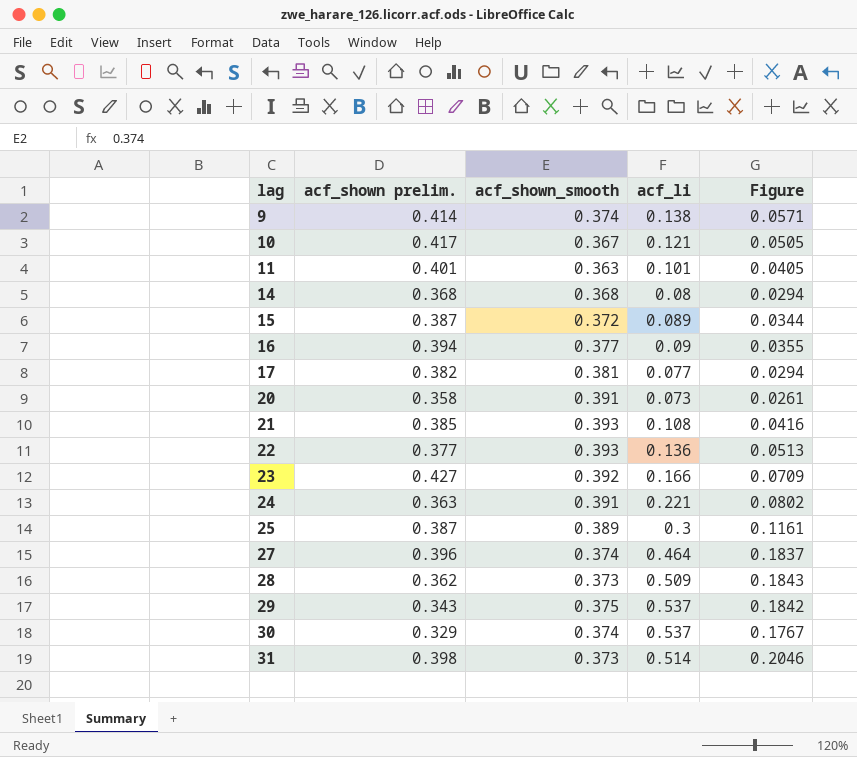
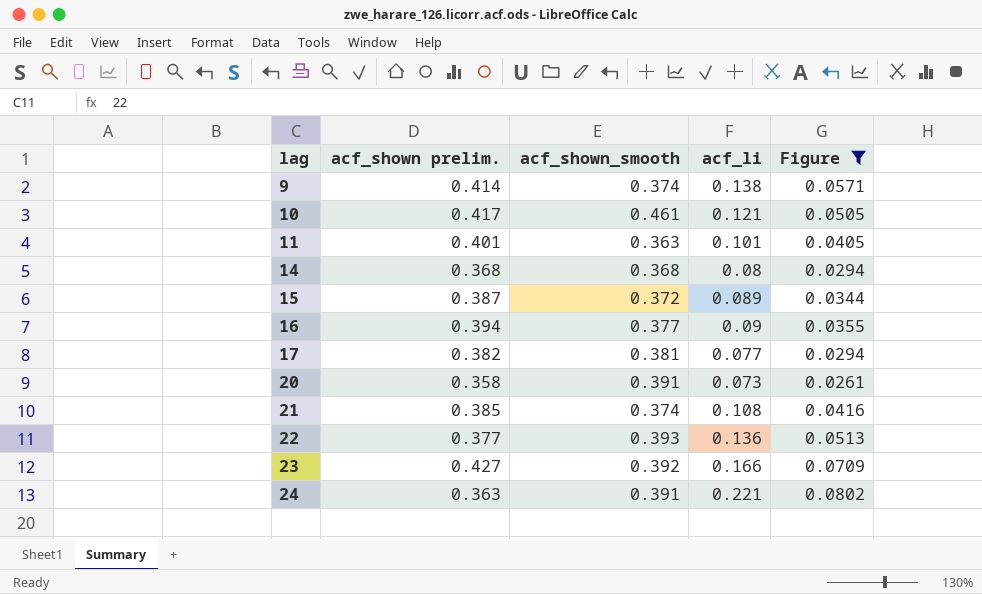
filter: none -> Figure <= 0.0802
10 | acf_shown_smooth: 0.367 -> 0.461
21 | acf_shown_smooth: 0.393 -> 0.374

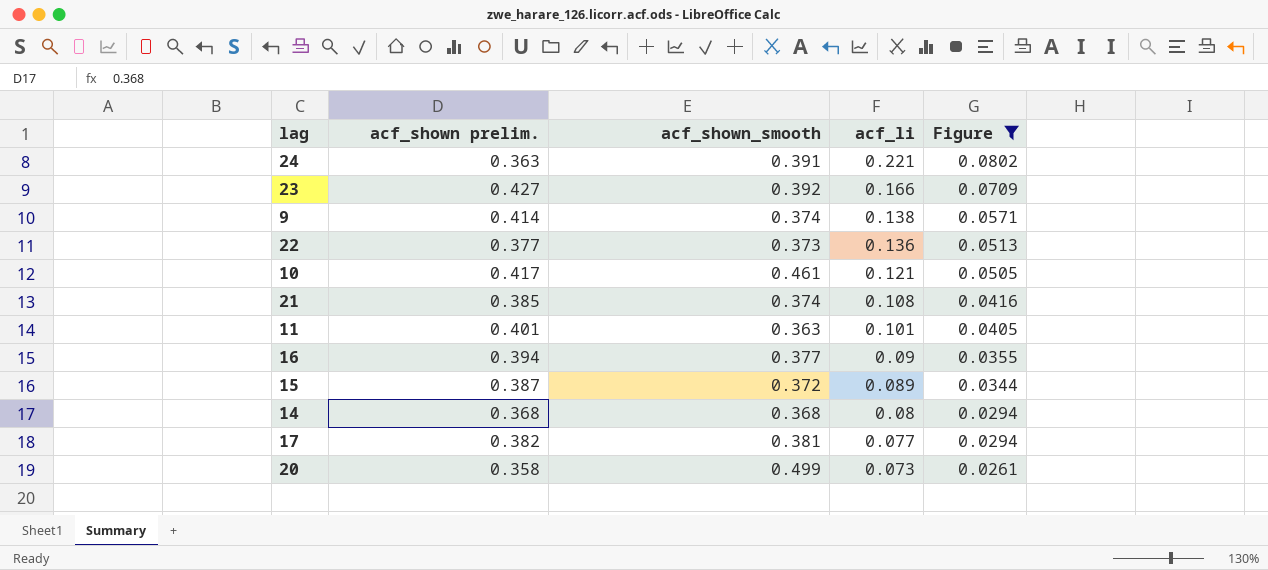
row order: lag ascending -> acf_li descending
22 | acf_shown_smooth: 0.393 -> 0.373
20 | acf_shown_smooth: 0.391 -> 0.499

